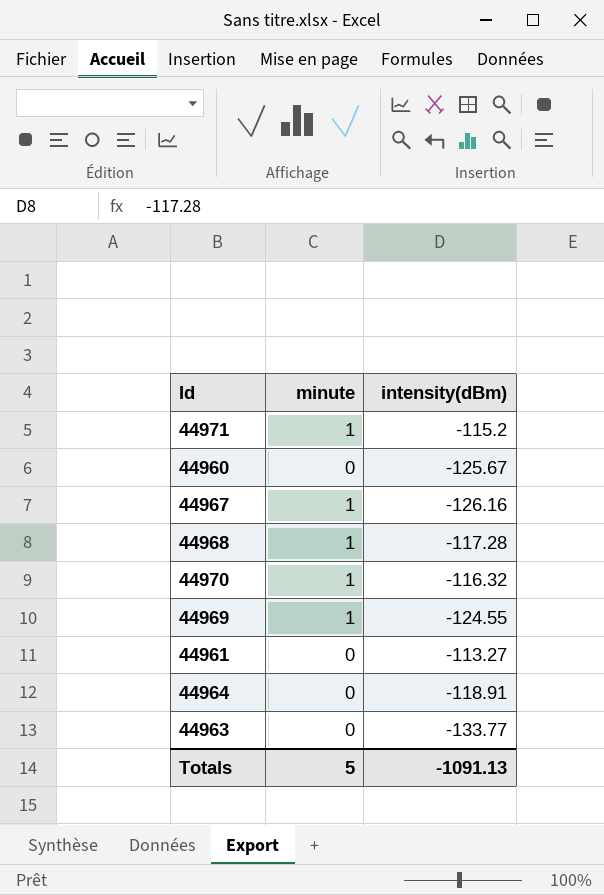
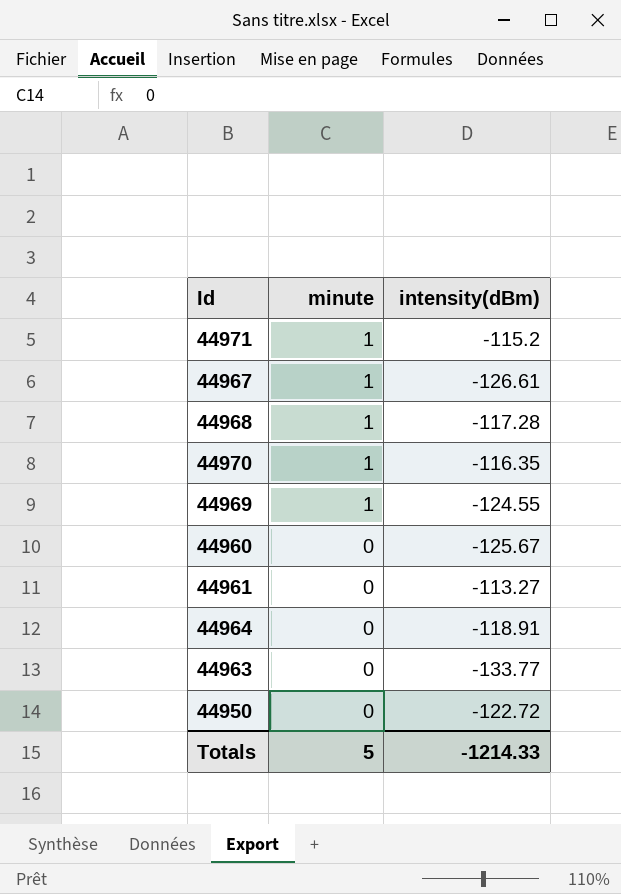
row order: none -> minute descending
44967 | intensity(dBm): -126.16 -> -126.61
44970 | intensity(dBm): -116.32 -> -116.35
row 44950: none -> 0 | -122.72
Totals | intensity(dBm): -1091.13 -> -1214.33

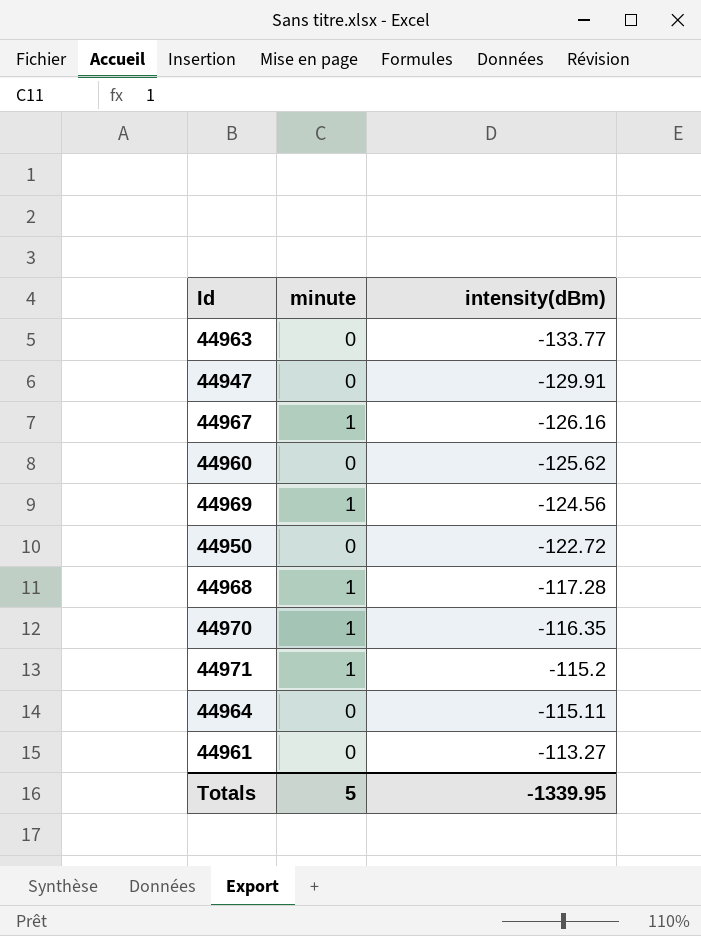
row order: minute descending -> intensity(dBm) ascending
row 44947: none -> 0 | -129.91
44967 | intensity(dBm): -126.61 -> -126.16
44960 | intensity(dBm): -125.67 -> -125.62
44969 | intensity(dBm): -124.55 -> -124.56
44964 | intensity(dBm): -118.91 -> -115.11
Totals | intensity(dBm): -1214.33 -> -1339.95

